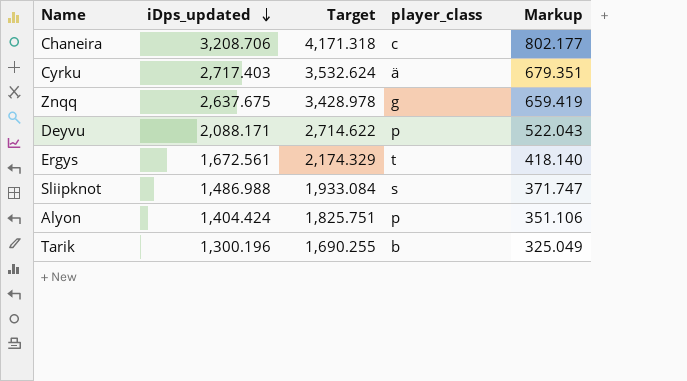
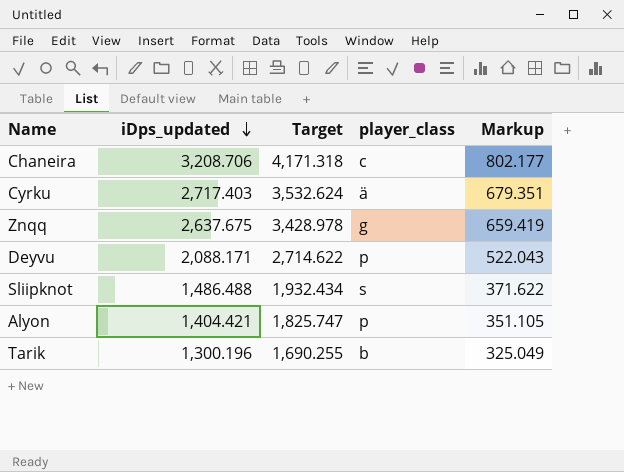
row Ergys: 1,672.561 | 2,174.329 | t | 418.140 -> none
Sliipknot | iDps_updated: 1,486.988 -> 1,486.488
Sliipknot | Target: 1,933.084 -> 1,932.434
Sliipknot | Markup: 371.747 -> 371.622
Alyon | iDps_updated: 1,404.424 -> 1,404.421
Alyon | Target: 1,825.751 -> 1,825.747
Alyon | Markup: 351.106 -> 351.105

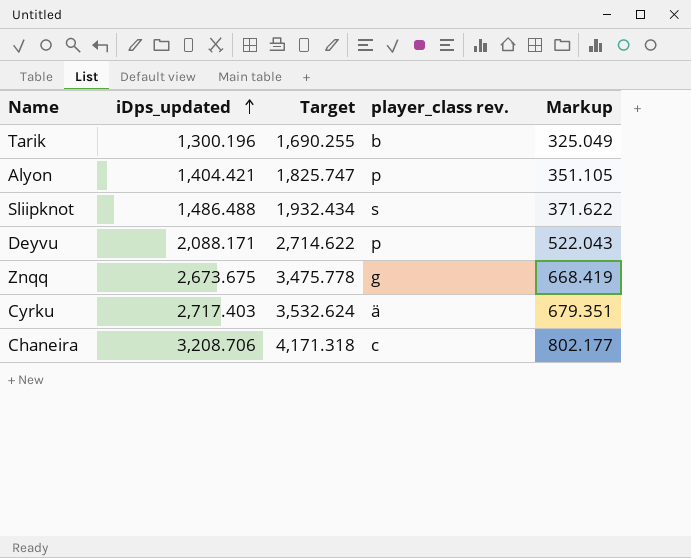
row order: iDps_updated descending -> iDps_updated ascending
column name: player_class -> player_class rev.
Znqq | iDps_updated: 2,637.675 -> 2,673.675
Znqq | Target: 3,428.978 -> 3,475.778
Znqq | Markup: 659.419 -> 668.419

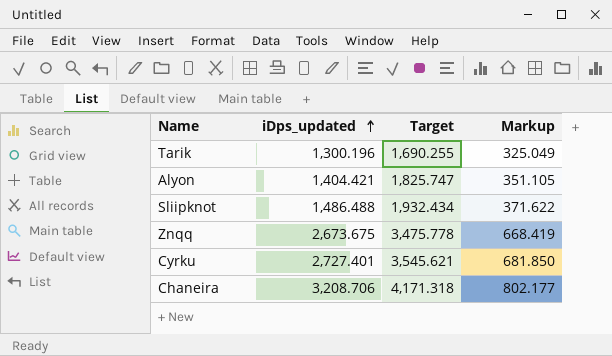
column player_class rev. | position: 4 -> none
row Deyvu: 2,088.171 | 2,714.622 | p | 522.043 -> none
Cyrku | iDps_updated: 2,717.403 -> 2,727.401
Cyrku | Target: 3,532.624 -> 3,545.621
Cyrku | Markup: 679.351 -> 681.850

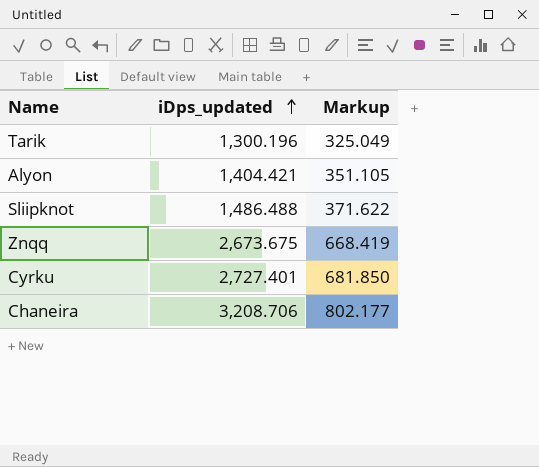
column Target | formula: [iDps_updated] * 1.3 -> none

